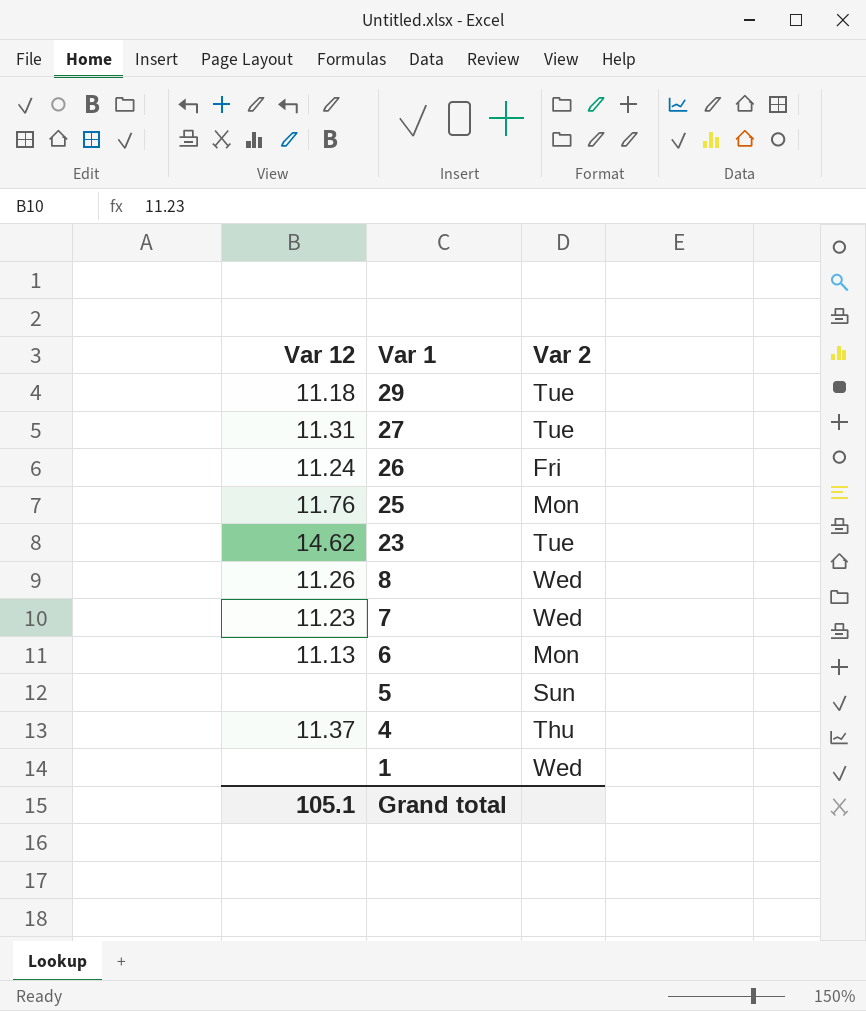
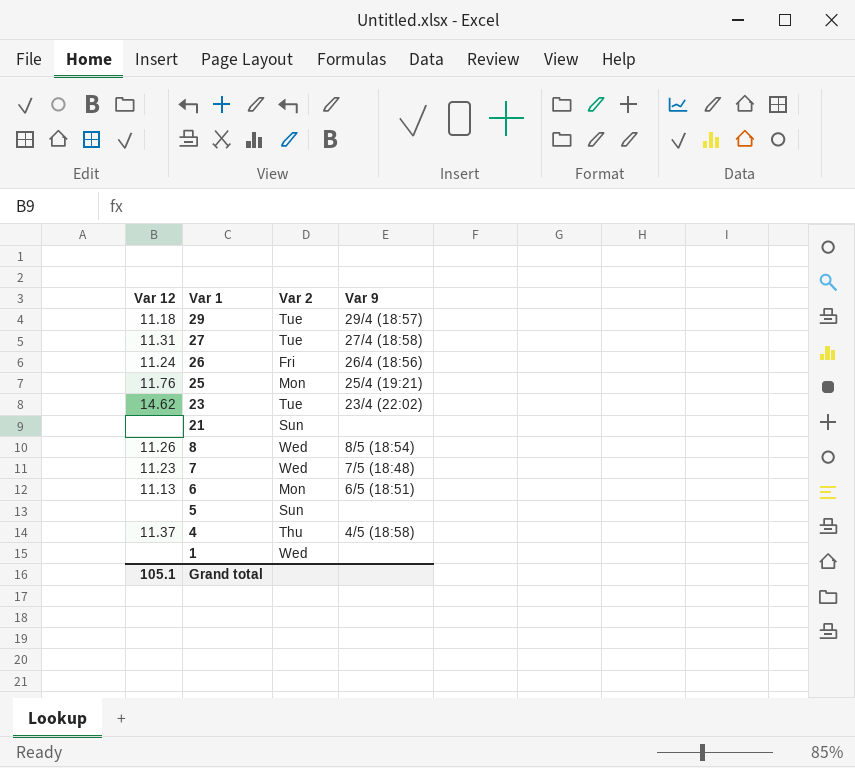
column Var 9 | position: none -> 4
row 21: none -> none | Sun | none

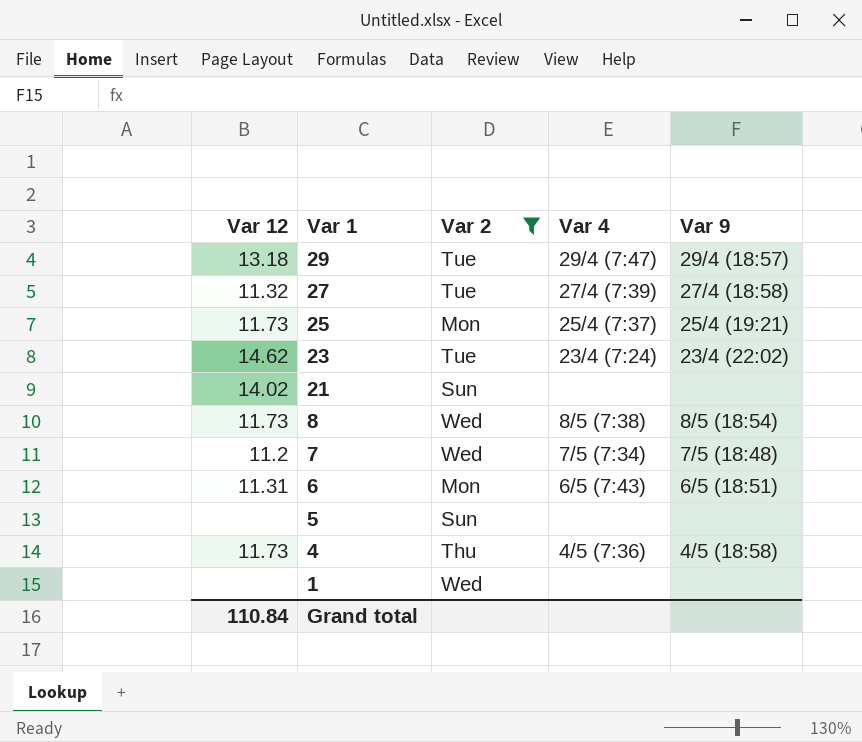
filter: none -> Var 2 != Fri
column Var 4 | position: none -> 4
29 | Var 12: 11.18 -> 13.18
27 | Var 12: 11.31 -> 11.32
25 | Var 12: 11.76 -> 11.73
21 | Var 12: none -> 14.02
8 | Var 12: 11.26 -> 11.73
7 | Var 12: 11.23 -> 11.2
6 | Var 12: 11.13 -> 11.31
4 | Var 12: 11.37 -> 11.73
Grand total | Var 12: 105.1 -> 110.84

